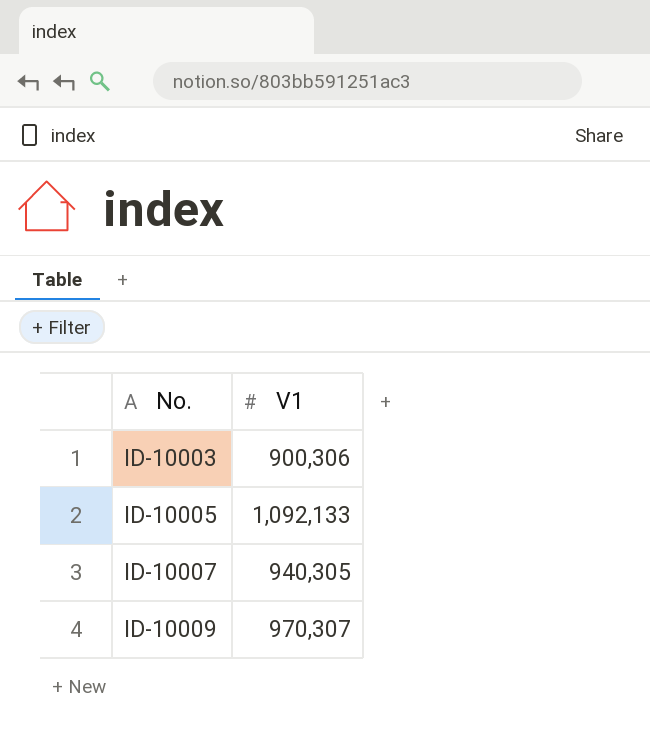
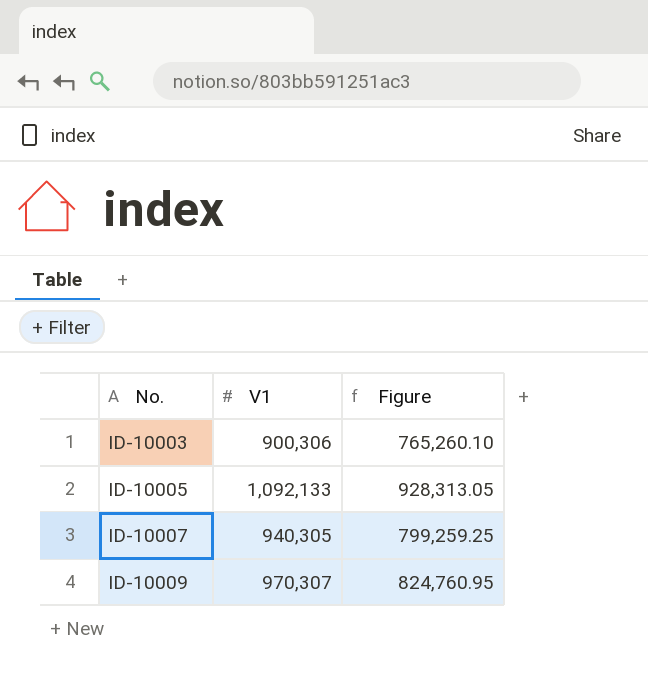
column Figure | formula: none -> [V1] * 0.85

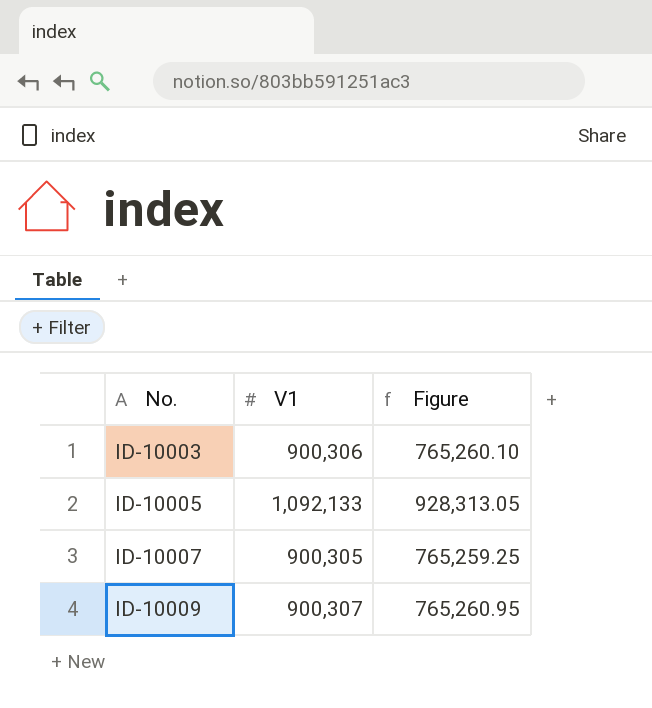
ID-10007 | V1: 940,305 -> 900,305
ID-10007 | Figure: 799,259.25 -> 765,259.25
ID-10009 | V1: 970,307 -> 900,307
ID-10009 | Figure: 824,760.95 -> 765,260.95

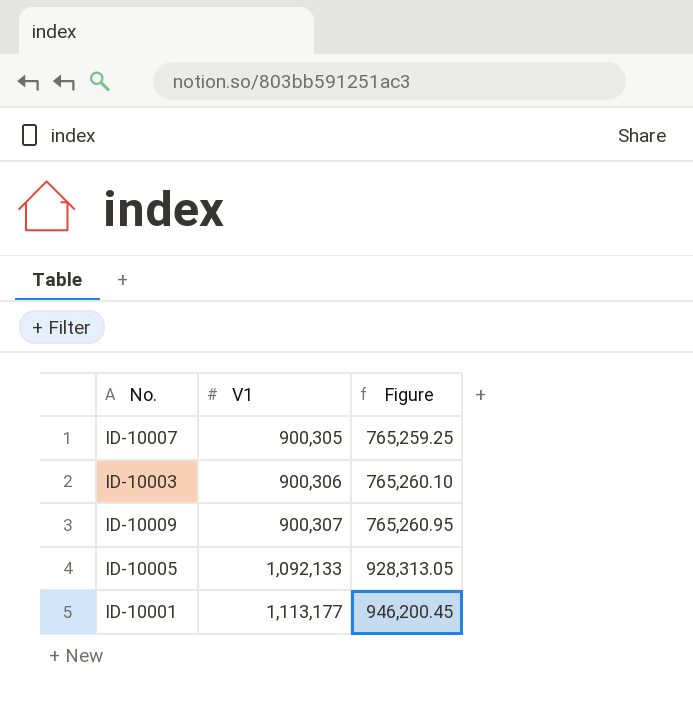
row order: No. ascending -> V1 ascending
row ID-10001: none -> 1,113,177 | 946,200.45

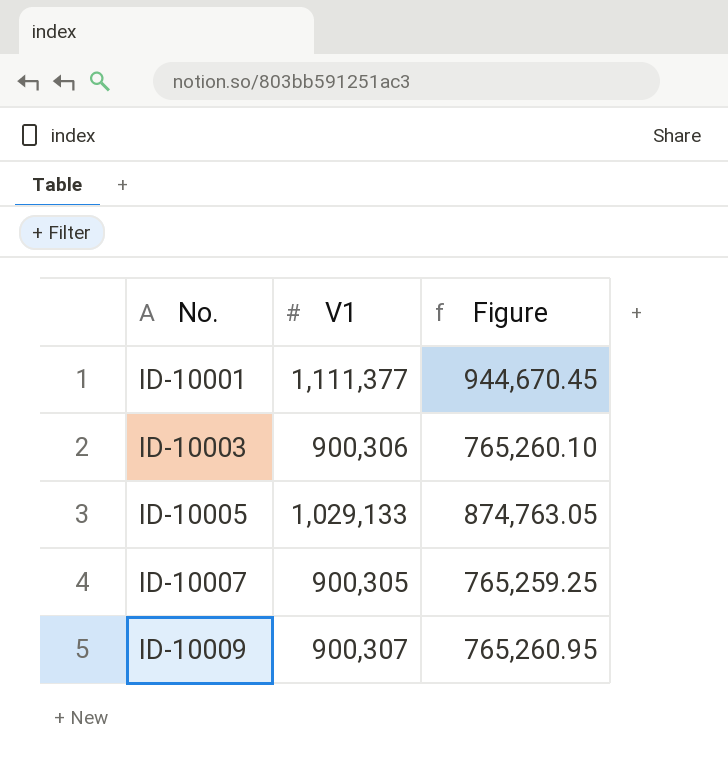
row order: V1 ascending -> No. ascending
ID-10001 | V1: 1,113,177 -> 1,111,377
ID-10001 | Figure: 946,200.45 -> 944,670.45
ID-10005 | V1: 1,092,133 -> 1,029,133
ID-10005 | Figure: 928,313.05 -> 874,763.05

